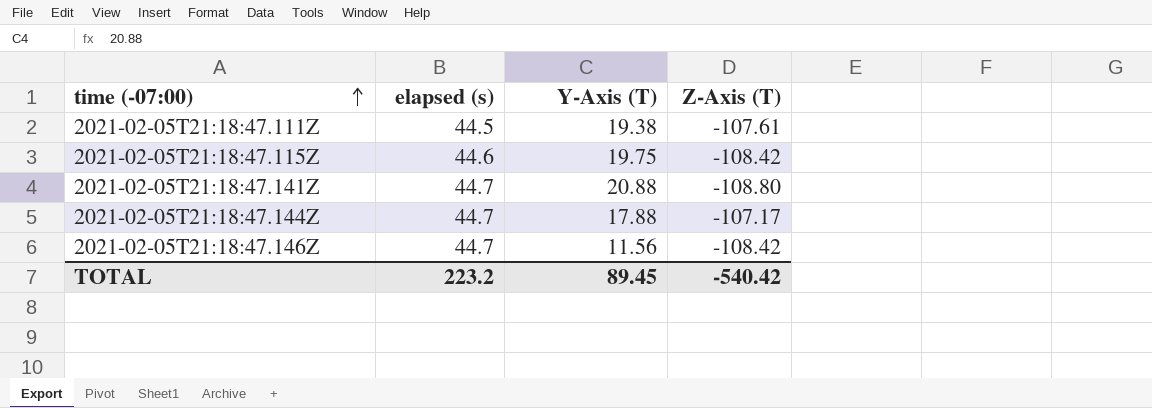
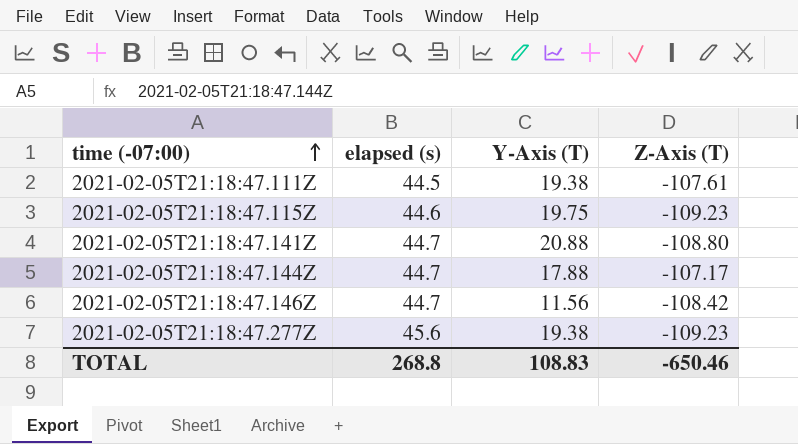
2021-02-05T21:18:47.115Z | Z-Axis (T): -108.42 -> -109.23
row 2021-02-05T21:18:47.277Z: none -> 45.6 | 19.38 | -109.23
TOTAL | elapsed (s): 223.2 -> 268.8
TOTAL | Y-Axis (T): 89.45 -> 108.83
TOTAL | Z-Axis (T): -540.42 -> -650.46

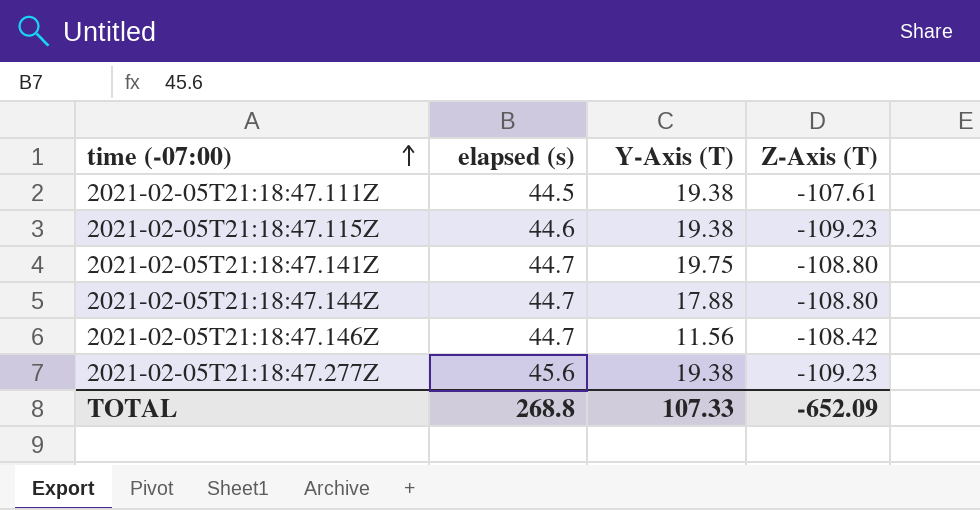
2021-02-05T21:18:47.115Z | Y-Axis (T): 19.75 -> 19.38
2021-02-05T21:18:47.141Z | Y-Axis (T): 20.88 -> 19.75
2021-02-05T21:18:47.144Z | Z-Axis (T): -107.17 -> -108.80
TOTAL | Y-Axis (T): 108.83 -> 107.33
TOTAL | Z-Axis (T): -650.46 -> -652.09

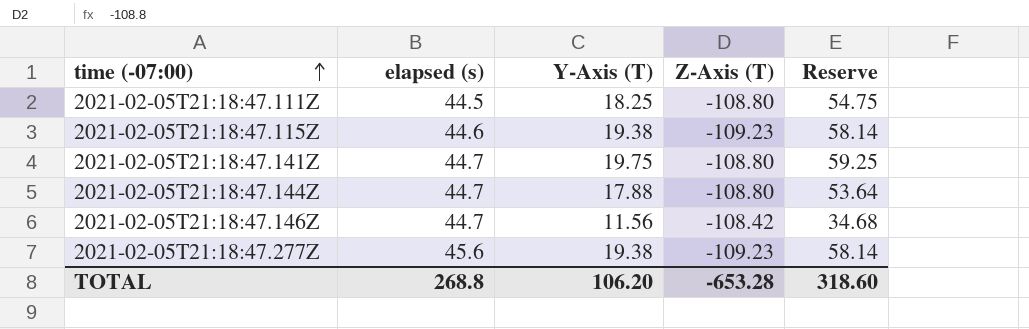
column Reserve | formula: none -> [Y-Axis (T)] * 3
2021-02-05T21:18:47.111Z | Y-Axis (T): 19.38 -> 18.25
2021-02-05T21:18:47.111Z | Z-Axis (T): -107.61 -> -108.80
TOTAL | Y-Axis (T): 107.33 -> 106.20
TOTAL | Z-Axis (T): -652.09 -> -653.28

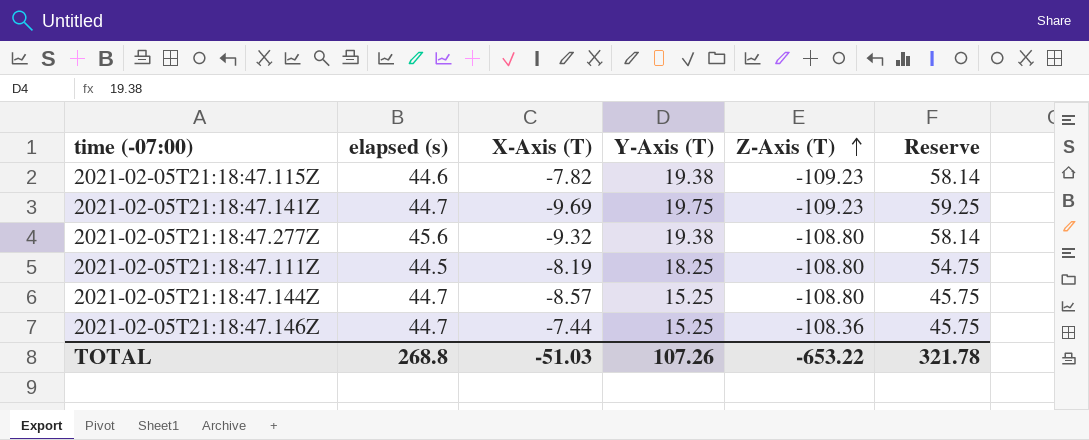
row order: time (-07:00) ascending -> Z-Axis (T) ascending
column X-Axis (T) | position: none -> 3
2021-02-05T21:18:47.141Z | Z-Axis (T): -108.80 -> -109.23
2021-02-05T21:18:47.277Z | Z-Axis (T): -109.23 -> -108.80
2021-02-05T21:18:47.144Z | Y-Axis (T): 17.88 -> 15.25
2021-02-05T21:18:47.144Z | Reserve: 53.64 -> 45.75
2021-02-05T21:18:47.146Z | Y-Axis (T): 11.56 -> 15.25
2021-02-05T21:18:47.146Z | Z-Axis (T): -108.42 -> -108.36
2021-02-05T21:18:47.146Z | Reserve: 34.68 -> 45.75
TOTAL | Y-Axis (T): 106.20 -> 107.26
TOTAL | Z-Axis (T): -653.28 -> -653.22
TOTAL | Reserve: 318.60 -> 321.78

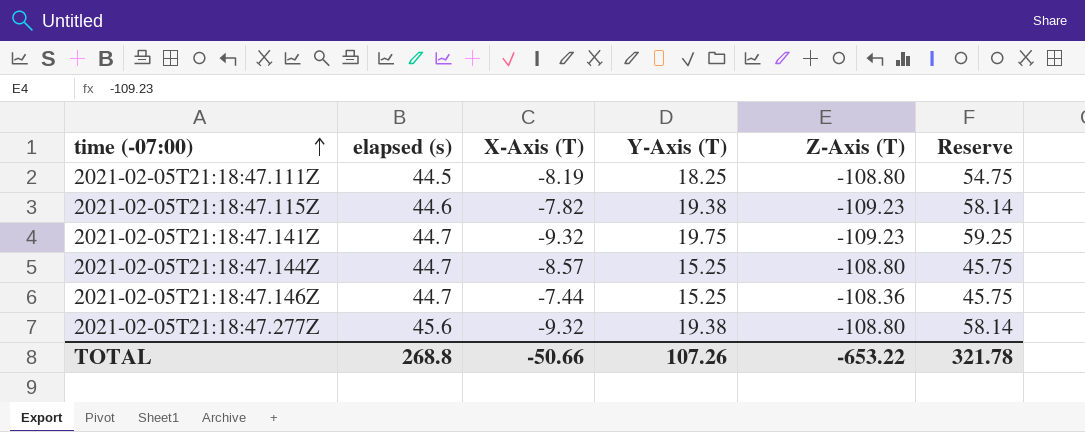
row order: Z-Axis (T) ascending -> time (-07:00) ascending
2021-02-05T21:18:47.141Z | X-Axis (T): -9.69 -> -9.32
TOTAL | X-Axis (T): -51.03 -> -50.66

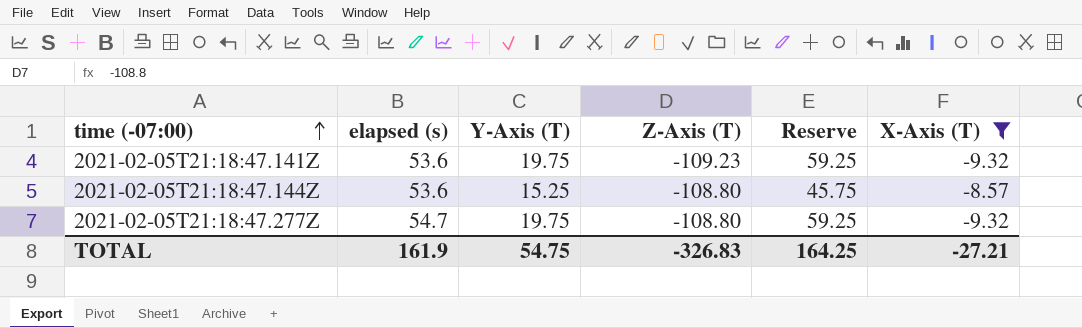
filter: none -> X-Axis (T) <= -8.57
column X-Axis (T) | position: 3 -> 6
2021-02-05T21:18:47.141Z | elapsed (s): 44.7 -> 53.6
2021-02-05T21:18:47.144Z | elapsed (s): 44.7 -> 53.6
2021-02-05T21:18:47.277Z | elapsed (s): 45.6 -> 54.7
2021-02-05T21:18:47.277Z | Y-Axis (T): 19.38 -> 19.75
2021-02-05T21:18:47.277Z | Reserve: 58.14 -> 59.25
TOTAL | elapsed (s): 268.8 -> 161.9
TOTAL | Y-Axis (T): 107.26 -> 54.75
TOTAL | Z-Axis (T): -653.22 -> -326.83
TOTAL | Reserve: 321.78 -> 164.25
TOTAL | X-Axis (T): -50.66 -> -27.21

